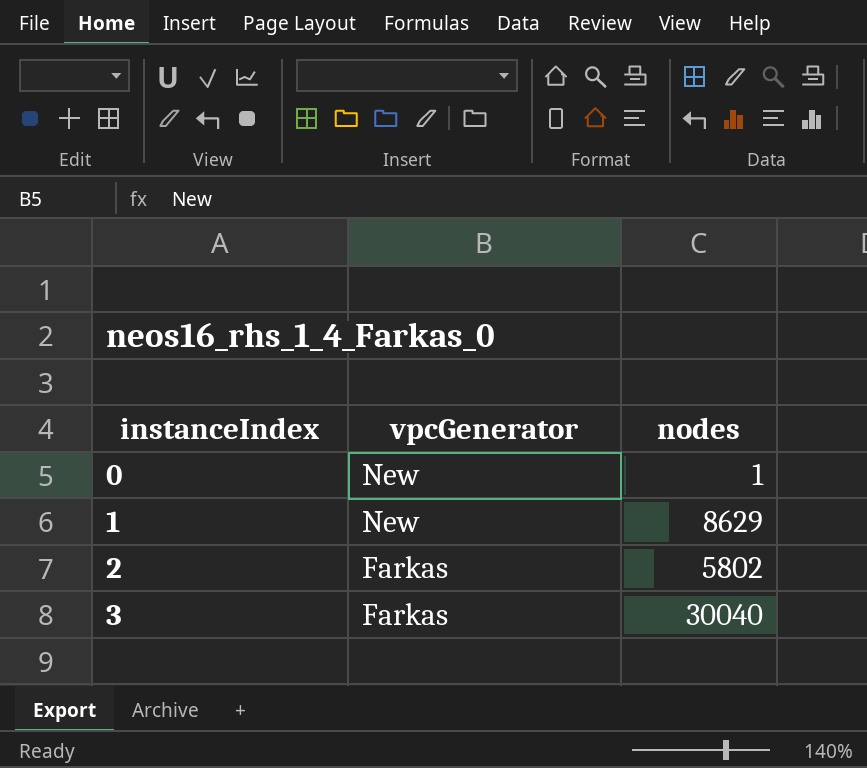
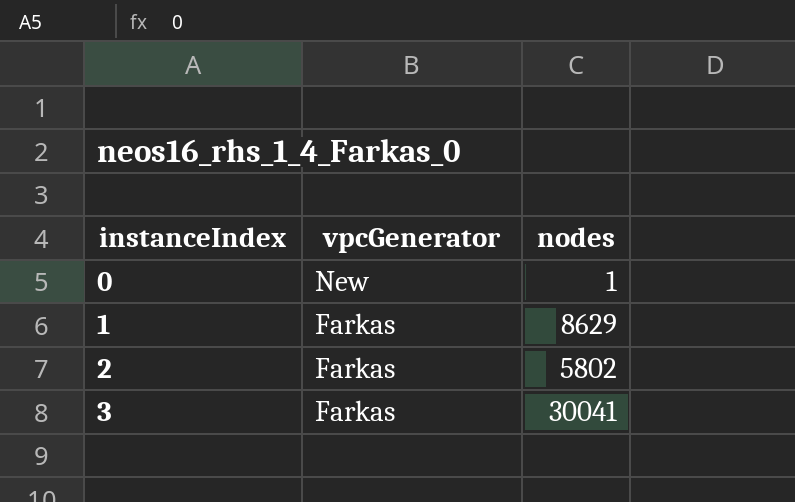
1 | vpcGenerator: New -> Farkas
3 | nodes: 30040 -> 30041

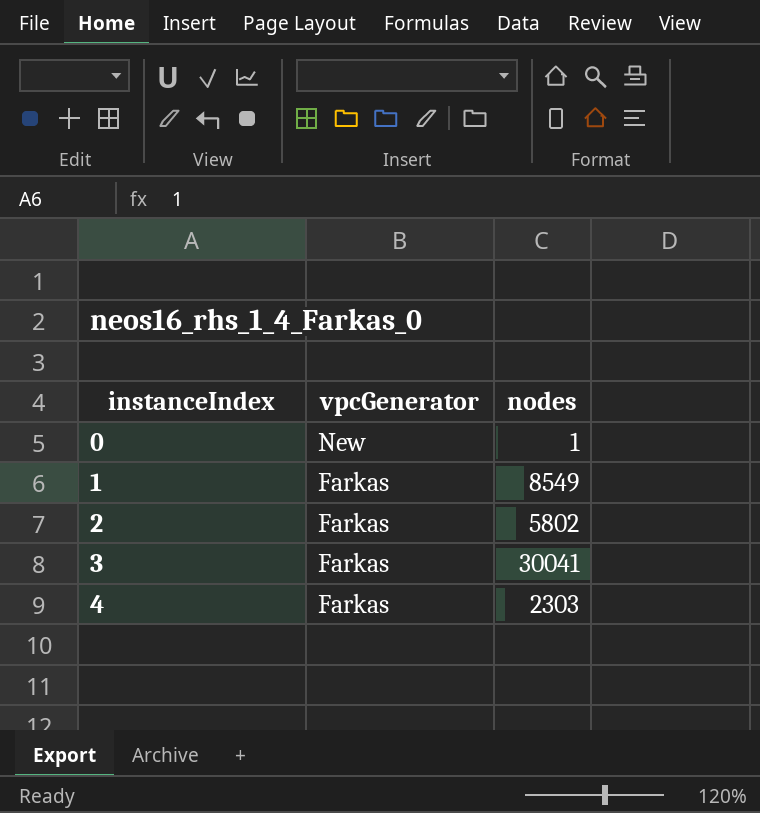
1 | nodes: 8629 -> 8549
row 4: none -> Farkas | 2303

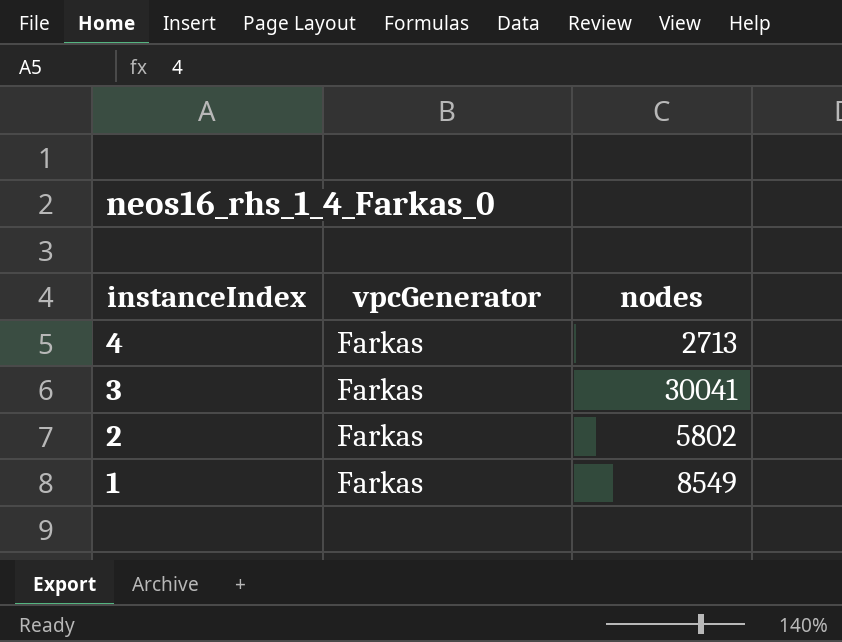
row order: instanceIndex ascending -> instanceIndex descending
row 0: New | 1 -> none
4 | nodes: 2303 -> 2713

